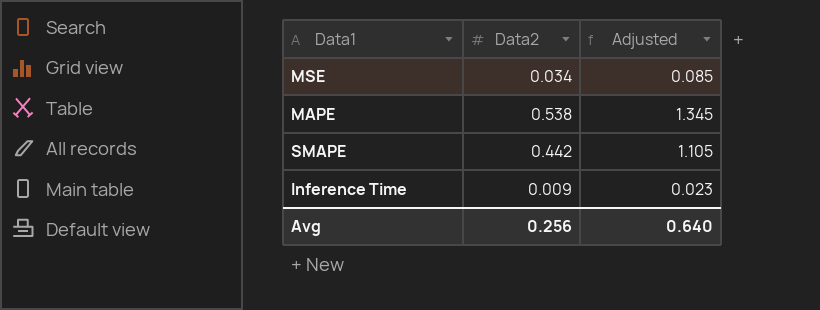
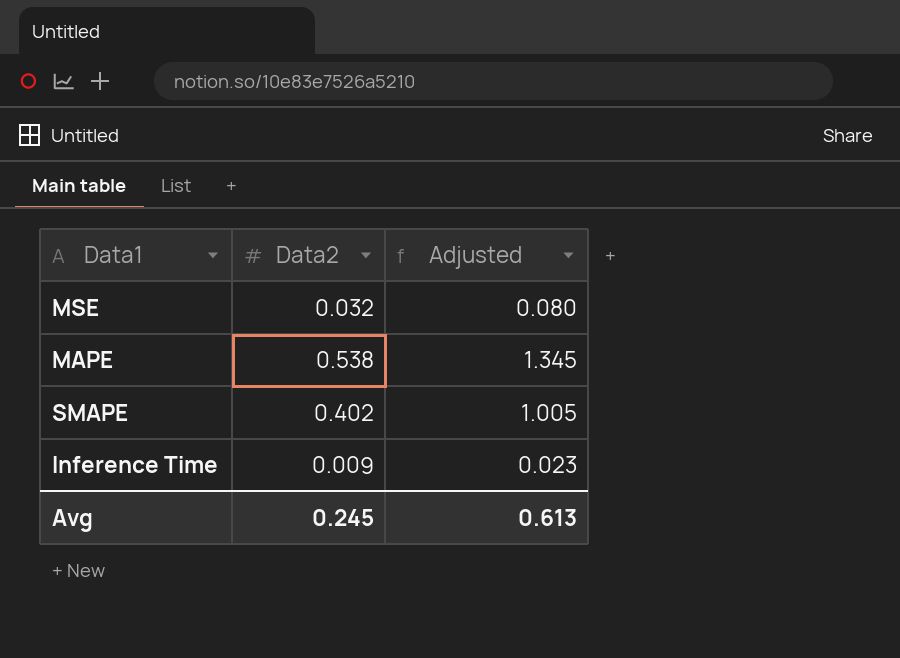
MSE | Data2: 0.034 -> 0.032
MSE | Adjusted: 0.085 -> 0.080
SMAPE | Data2: 0.442 -> 0.402
SMAPE | Adjusted: 1.105 -> 1.005
Avg | Data2: 0.256 -> 0.245
Avg | Adjusted: 0.640 -> 0.613

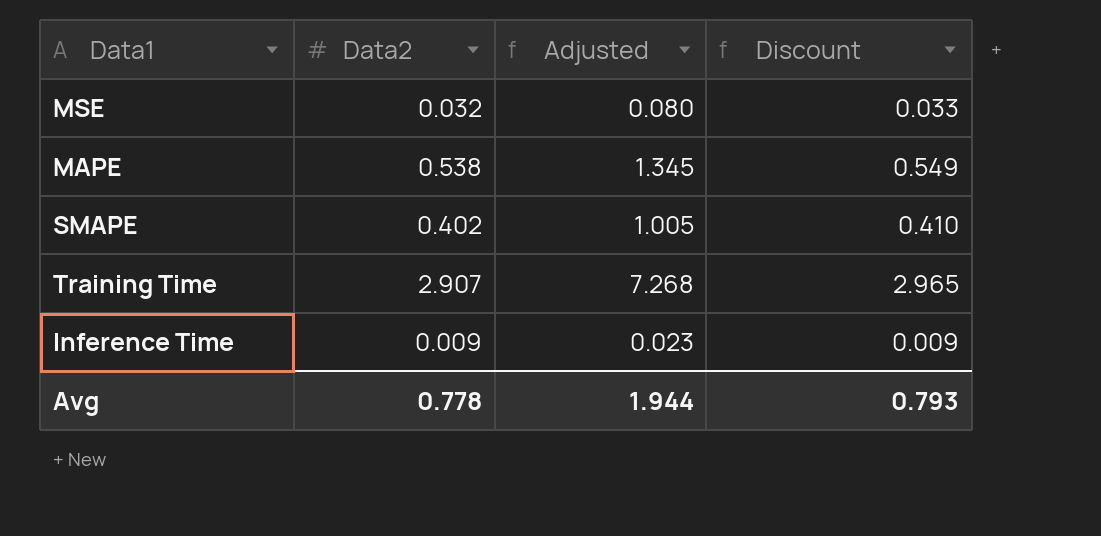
column Discount | formula: none -> [Data2] * 1.02
row Training Time: none -> 2.907 | 7.268 | 2.965
Avg | Data2: 0.245 -> 0.778
Avg | Adjusted: 0.613 -> 1.944

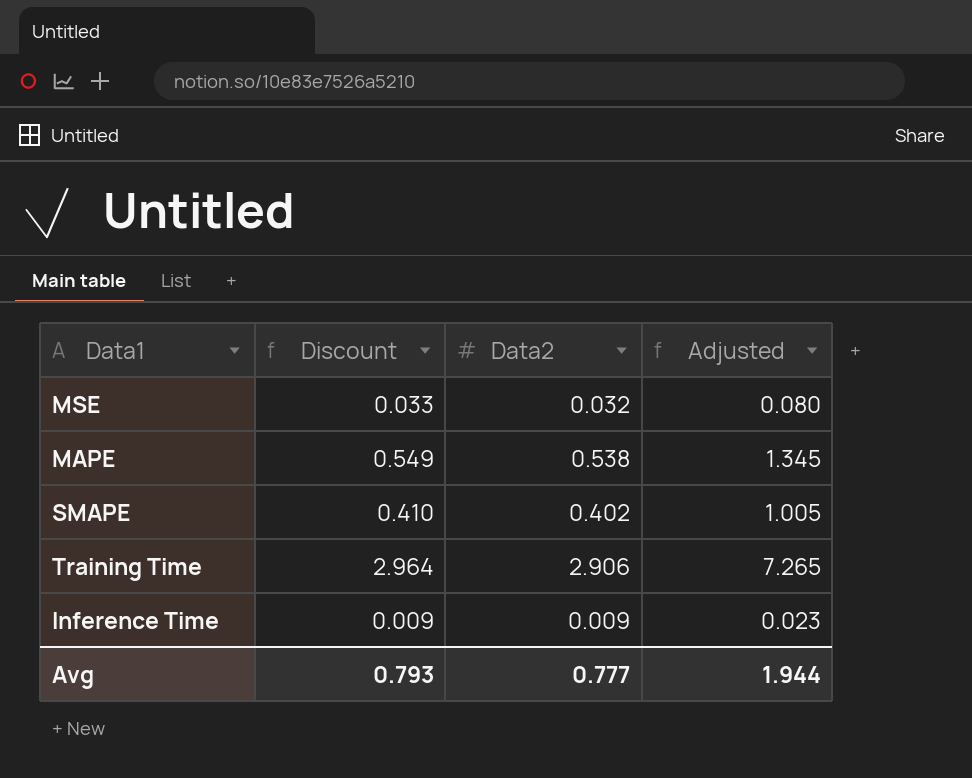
column Discount | position: 4 -> 2
Training Time | Discount: 2.965 -> 2.964
Training Time | Data2: 2.907 -> 2.906
Training Time | Adjusted: 7.268 -> 7.265
Avg | Data2: 0.778 -> 0.777

